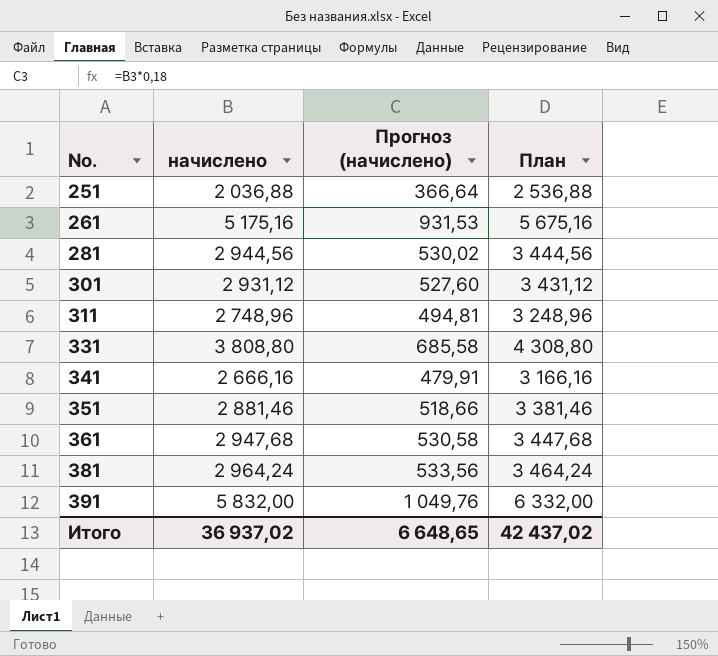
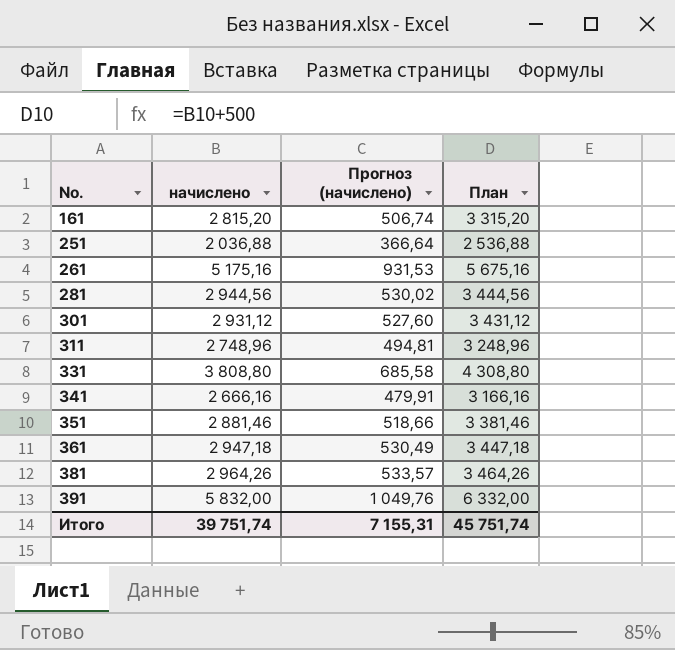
row 161: none -> 2 815,20 | 506,74 | 3 315,20
361 | начислено: 2 947,68 -> 2 947,18
361 | Прогноз (начислено): 530,58 -> 530,49
361 | План: 3 447,68 -> 3 447,18
381 | начислено: 2 964,24 -> 2 964,26
381 | Прогноз (начислено): 533,56 -> 533,57
381 | План: 3 464,24 -> 3 464,26
Итого | начислено: 36 937,02 -> 39 751,74
Итого | Прогноз (начислено): 6 648,65 -> 7 155,31
Итого | План: 42 437,02 -> 45 751,74

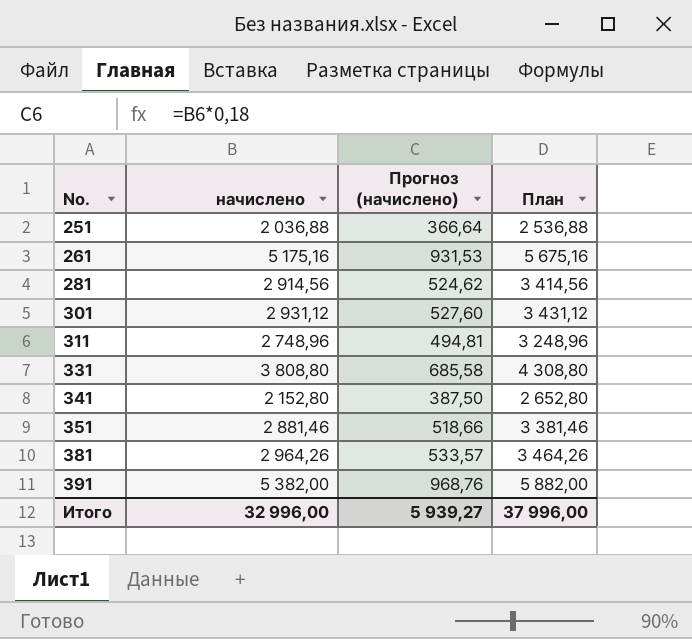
row 161: 2 815,20 | 506,74 | 3 315,20 -> none
row 361: 2 947,18 | 530,49 | 3 447,18 -> none
281 | начислено: 2 944,56 -> 2 914,56
281 | Прогноз (начислено): 530,02 -> 524,62
281 | План: 3 444,56 -> 3 414,56
341 | начислено: 2 666,16 -> 2 152,80
341 | Прогноз (начислено): 479,91 -> 387,50
341 | План: 3 166,16 -> 2 652,80
391 | начислено: 5 832,00 -> 5 382,00
391 | Прогноз (начислено): 1 049,76 -> 968,76
391 | План: 6 332,00 -> 5 882,00
Итого | начислено: 39 751,74 -> 32 996,00
Итого | Прогноз (начислено): 7 155,31 -> 5 939,27
Итого | План: 45 751,74 -> 37 996,00

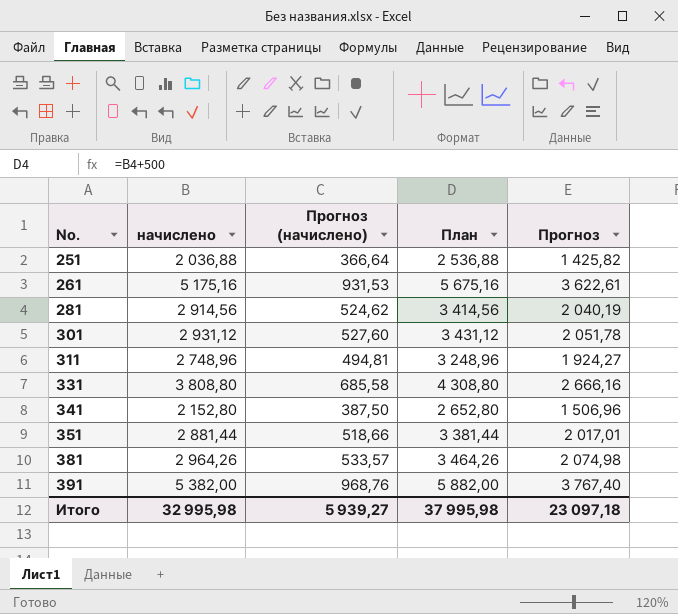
column Прогноз | formula: none -> [начислено] * 0,7
351 | начислено: 2 881,46 -> 2 881,44
351 | План: 3 381,46 -> 3 381,44
Итого | начислено: 32 996,00 -> 32 995,98
Итого | План: 37 996,00 -> 37 995,98

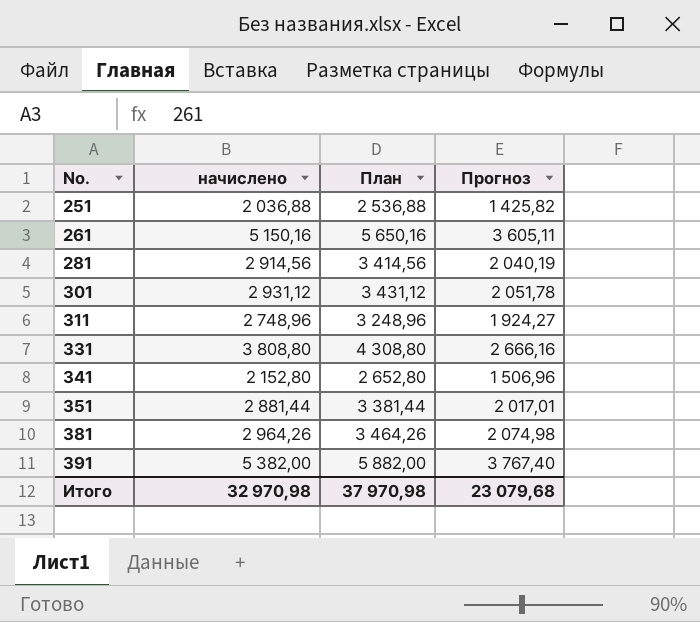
column Прогноз (начислено) | formula: [начислено] * 0,18 -> none
261 | начислено: 5 175,16 -> 5 150,16
261 | План: 5 675,16 -> 5 650,16
261 | Прогноз: 3 622,61 -> 3 605,11
Итого | начислено: 32 995,98 -> 32 970,98
Итого | План: 37 995,98 -> 37 970,98
Итого | Прогноз: 23 097,18 -> 23 079,68

